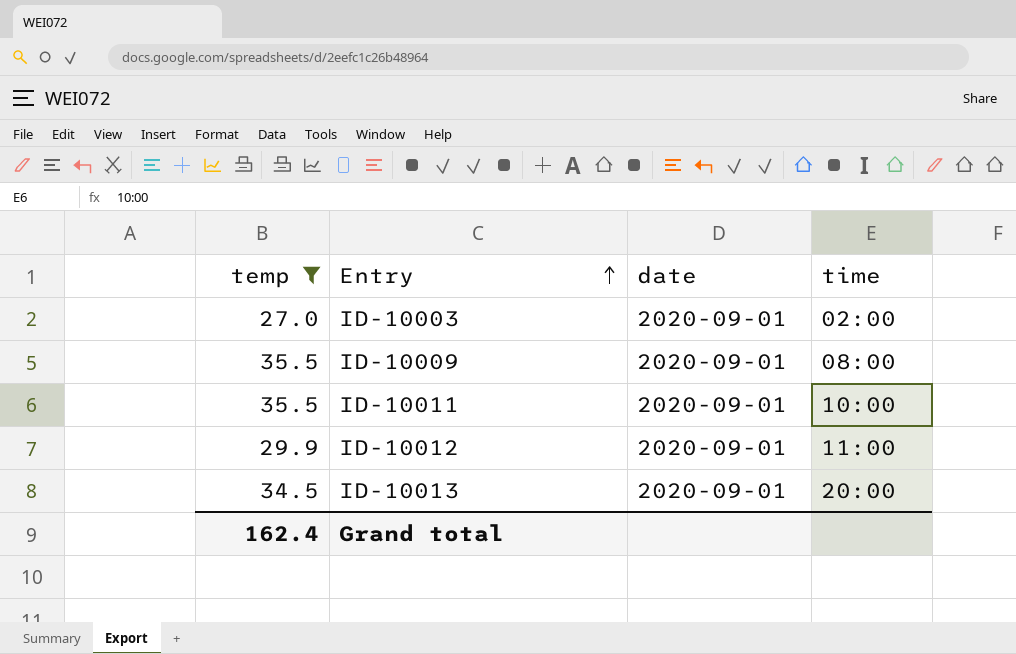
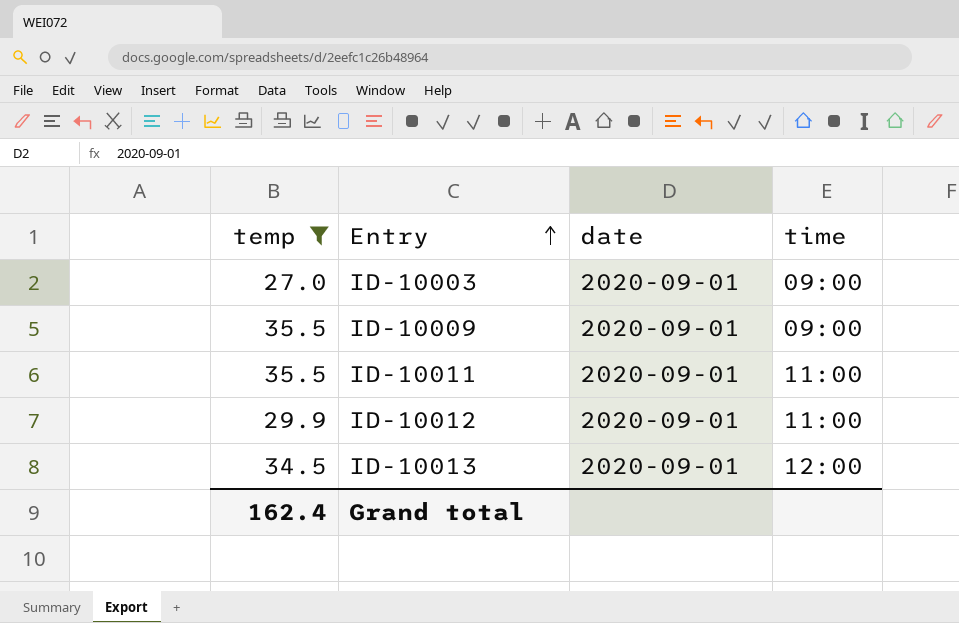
ID-10003 | time: 02:00 -> 09:00
ID-10009 | time: 08:00 -> 09:00
ID-10011 | time: 10:00 -> 11:00
ID-10013 | time: 20:00 -> 12:00

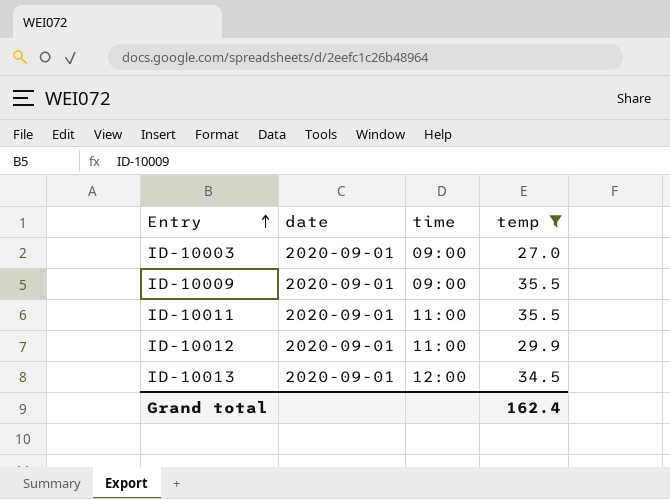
column temp | position: 1 -> 4

